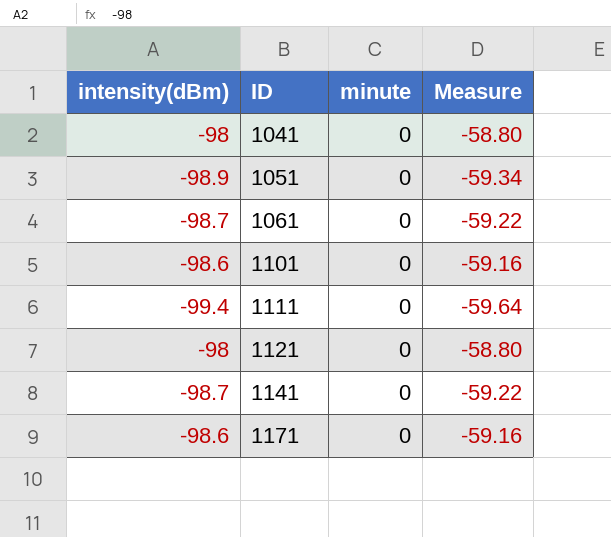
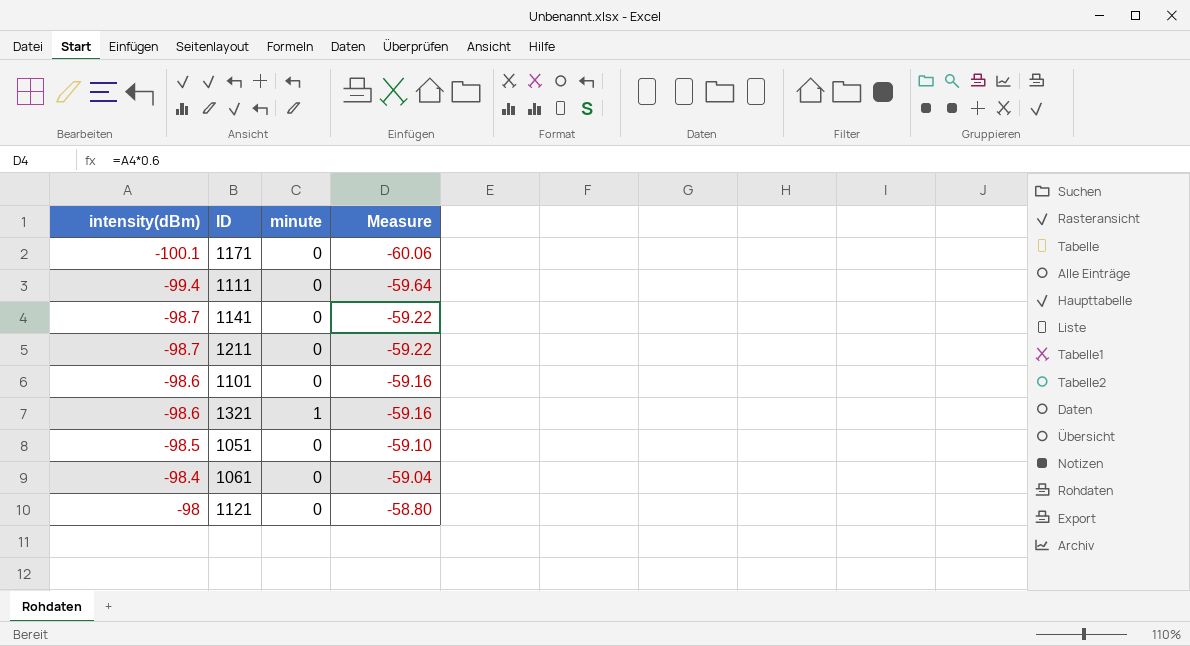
row order: ID ascending -> intensity(dBm) ascending
row 1041: -98 | 0 | -58.80 -> none
1171 | intensity(dBm): -98.6 -> -100.1
1171 | Measure: -59.16 -> -60.06
row 1211: none -> -98.7 | 0 | -59.22
row 1321: none -> -98.6 | 1 | -59.16
1051 | intensity(dBm): -98.9 -> -98.5
1051 | Measure: -59.34 -> -59.10
1061 | intensity(dBm): -98.7 -> -98.4
1061 | Measure: -59.22 -> -59.04

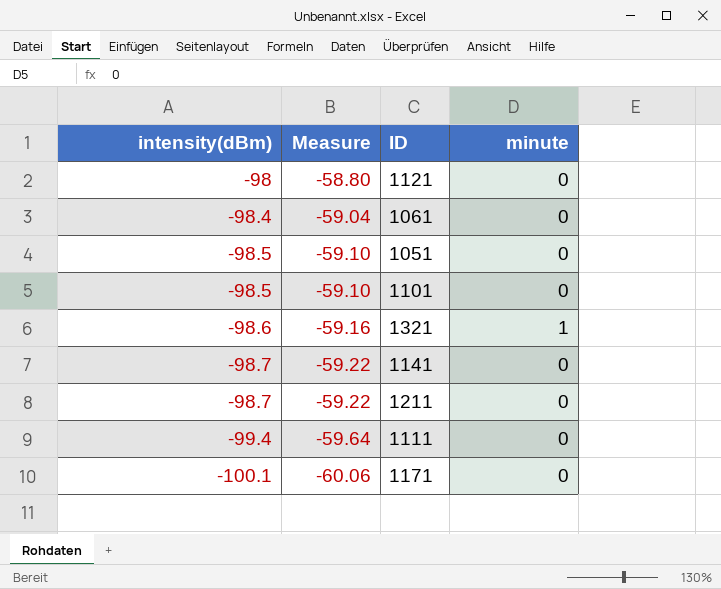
row order: intensity(dBm) ascending -> intensity(dBm) descending
column Measure | position: 4 -> 2
1101 | intensity(dBm): -98.6 -> -98.5
1101 | Measure: -59.16 -> -59.10

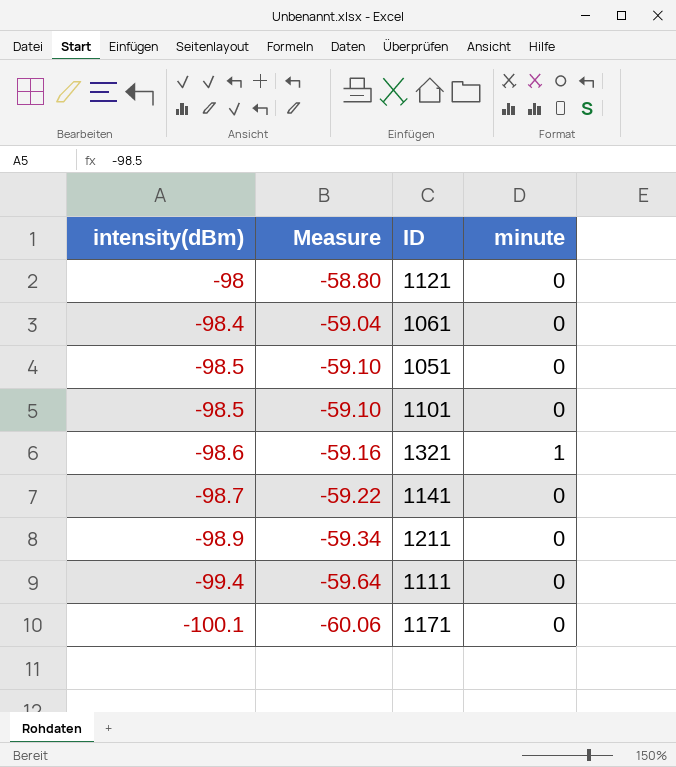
1211 | intensity(dBm): -98.7 -> -98.9
1211 | Measure: -59.22 -> -59.34

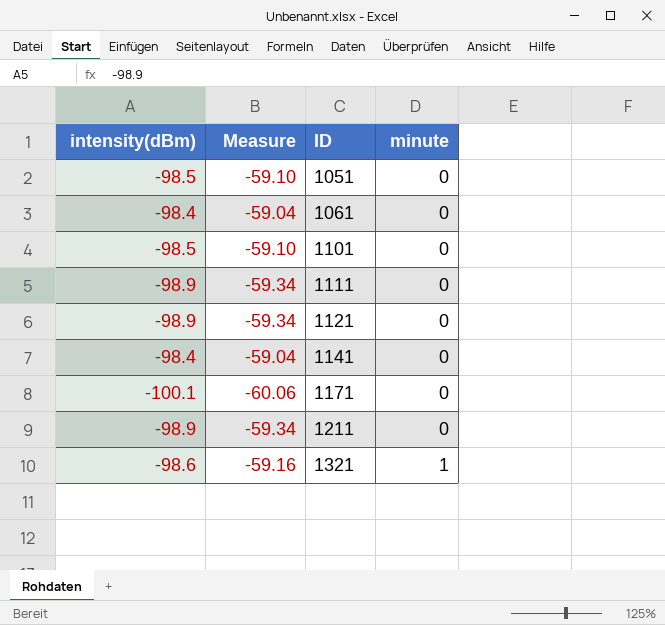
row order: intensity(dBm) descending -> ID ascending
1111 | intensity(dBm): -99.4 -> -98.9
1111 | Measure: -59.64 -> -59.34
1121 | intensity(dBm): -98 -> -98.9
1121 | Measure: -58.80 -> -59.34
1141 | intensity(dBm): -98.7 -> -98.4
1141 | Measure: -59.22 -> -59.04

